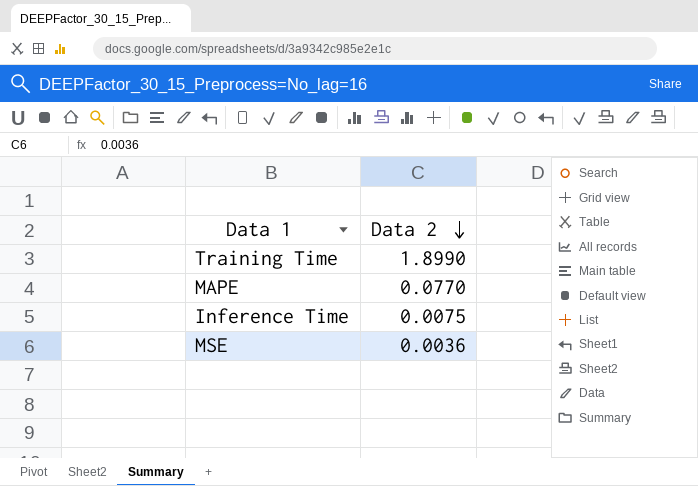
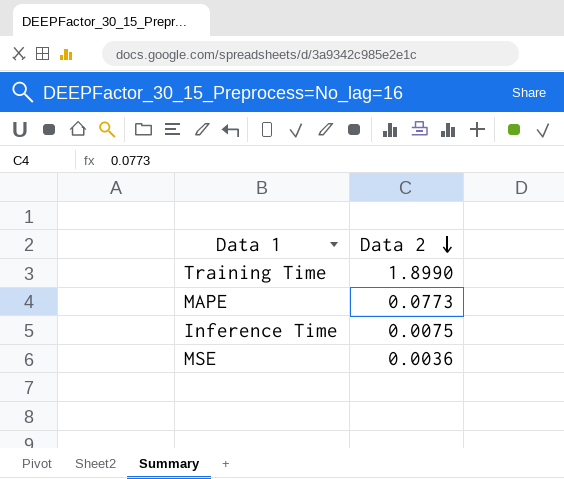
MAPE | Data 2: 0.0770 -> 0.0773

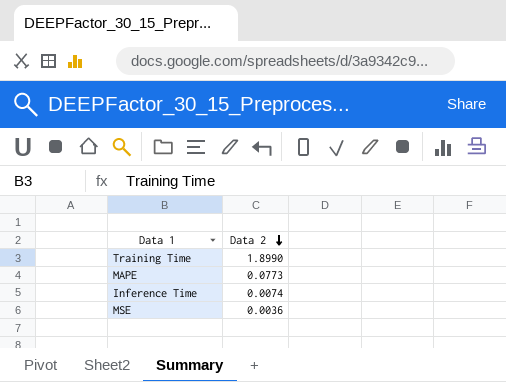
Inference Time | Data 2: 0.0075 -> 0.0074

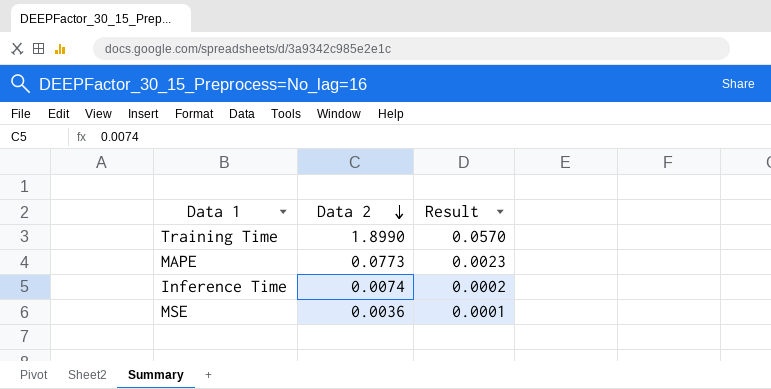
column Result | formula: none -> [Data 2] * 0.03

